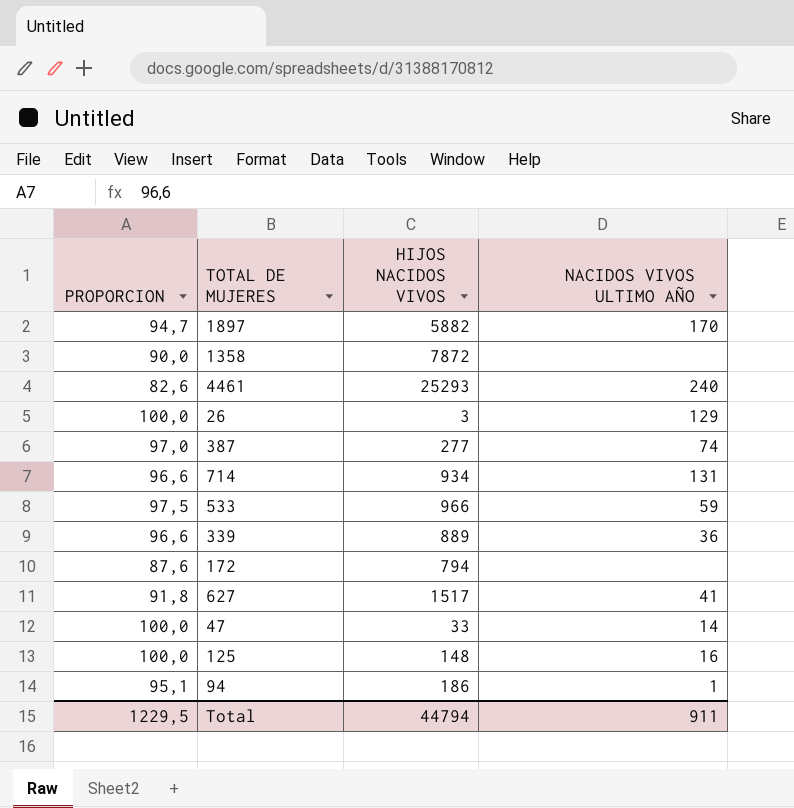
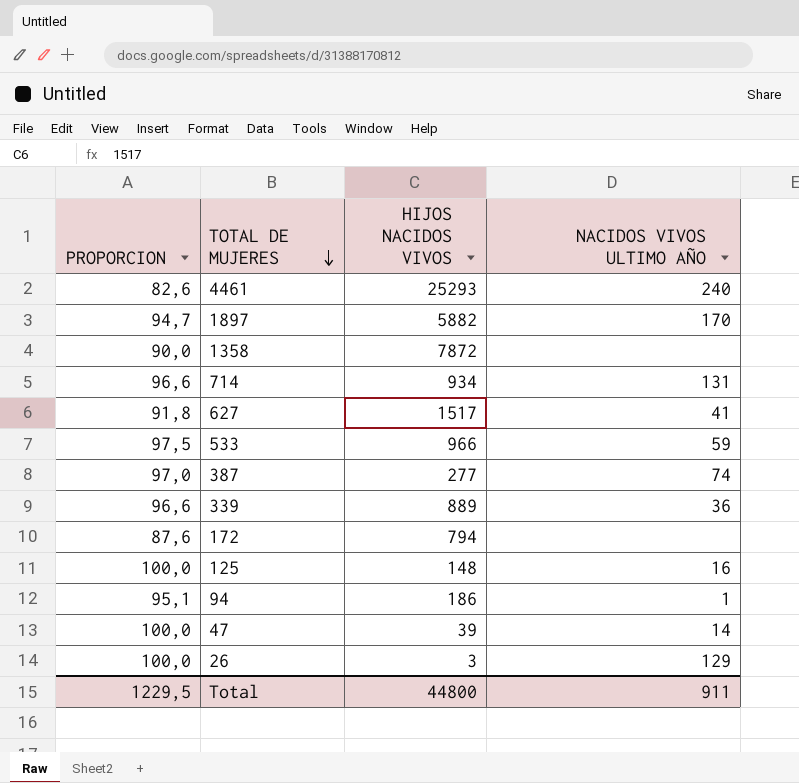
row order: none -> TOTAL DE MUJERES descending
47 | HIJOS NACIDOS VIVOS: 33 -> 39
Total | HIJOS NACIDOS VIVOS: 44794 -> 44800

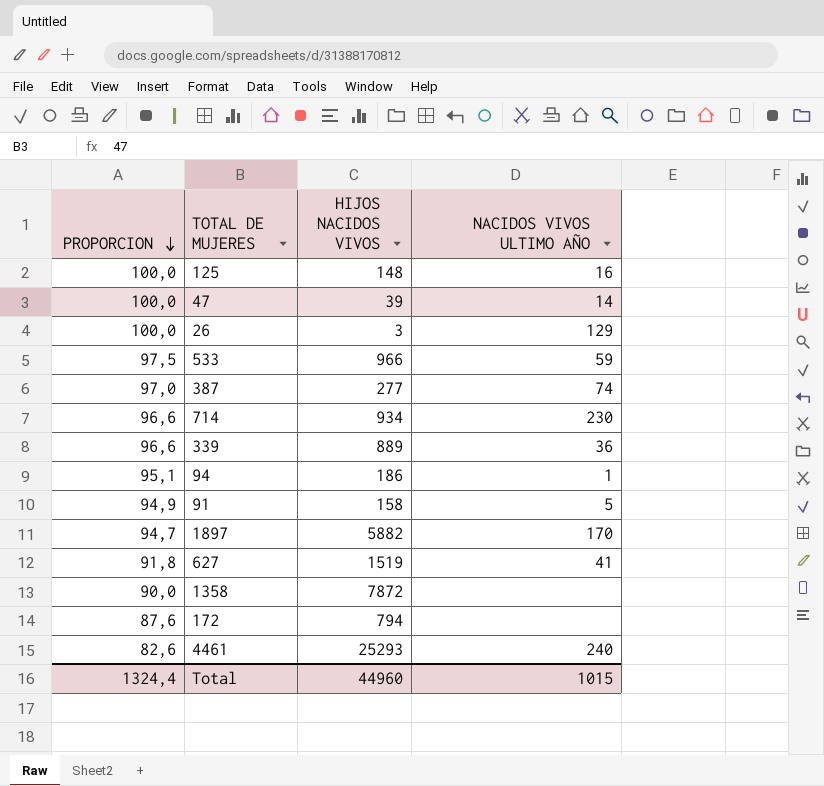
row order: TOTAL DE MUJERES descending -> PROPORCION descending
714 | NACIDOS VIVOS ULTIMO AÑO: 131 -> 230
row 91: none -> 94,9 | 158 | 5
627 | HIJOS NACIDOS VIVOS: 1517 -> 1519
Total | PROPORCION: 1229,5 -> 1324,4
Total | HIJOS NACIDOS VIVOS: 44800 -> 44960
Total | NACIDOS VIVOS ULTIMO AÑO: 911 -> 1015

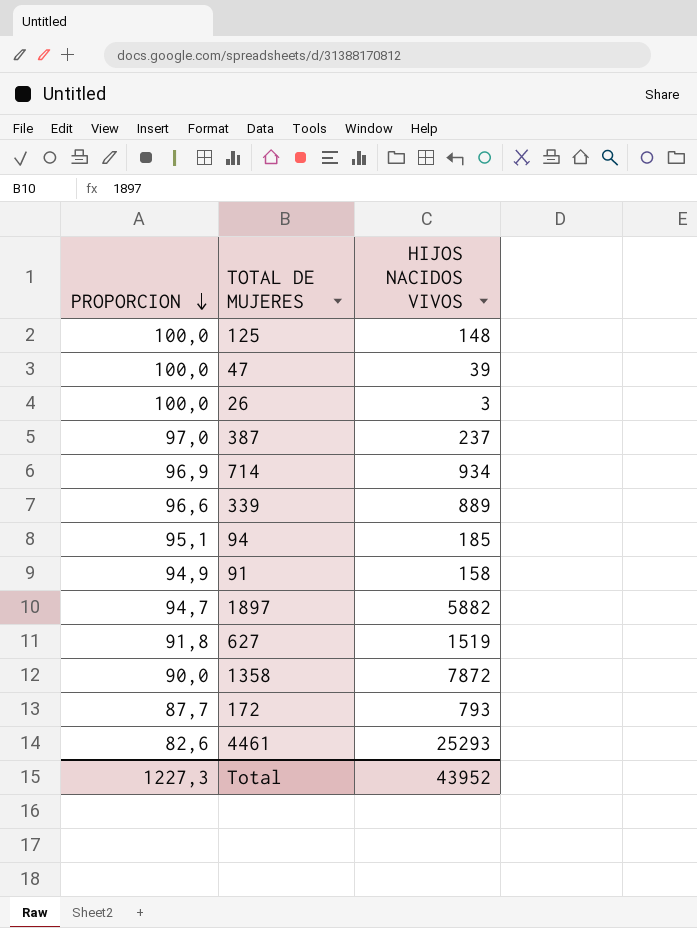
column NACIDOS VIVOS ULTIMO AÑO | position: 4 -> none
row 533: 97,5 | 966 | 59 -> none
387 | HIJOS NACIDOS VIVOS: 277 -> 237
714 | PROPORCION: 96,6 -> 96,9
94 | HIJOS NACIDOS VIVOS: 186 -> 185
172 | PROPORCION: 87,6 -> 87,7
172 | HIJOS NACIDOS VIVOS: 794 -> 793
Total | PROPORCION: 1324,4 -> 1227,3
Total | HIJOS NACIDOS VIVOS: 44960 -> 43952

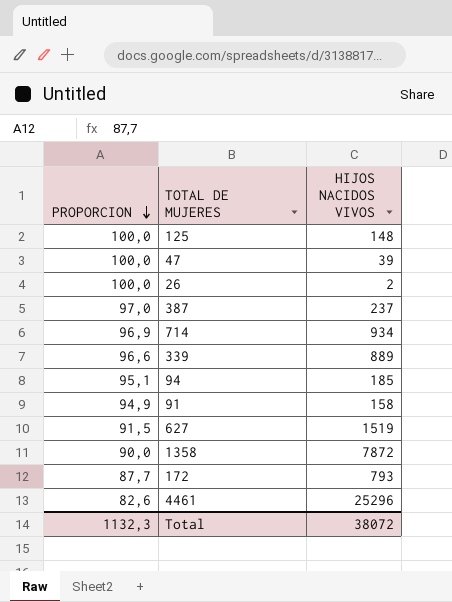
row 1897: 94,7 | 5882 -> none
26 | HIJOS NACIDOS VIVOS: 3 -> 2
627 | PROPORCION: 91,8 -> 91,5
4461 | HIJOS NACIDOS VIVOS: 25293 -> 25296
Total | PROPORCION: 1227,3 -> 1132,3
Total | HIJOS NACIDOS VIVOS: 43952 -> 38072

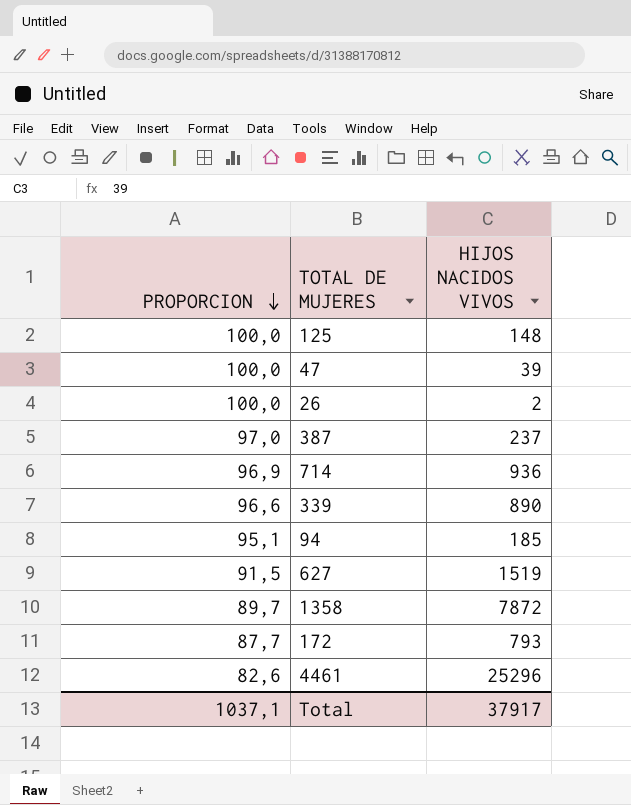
row 91: 94,9 | 158 -> none
714 | HIJOS NACIDOS VIVOS: 934 -> 936
339 | HIJOS NACIDOS VIVOS: 889 -> 890
1358 | PROPORCION: 90,0 -> 89,7
Total | PROPORCION: 1132,3 -> 1037,1
Total | HIJOS NACIDOS VIVOS: 38072 -> 37917

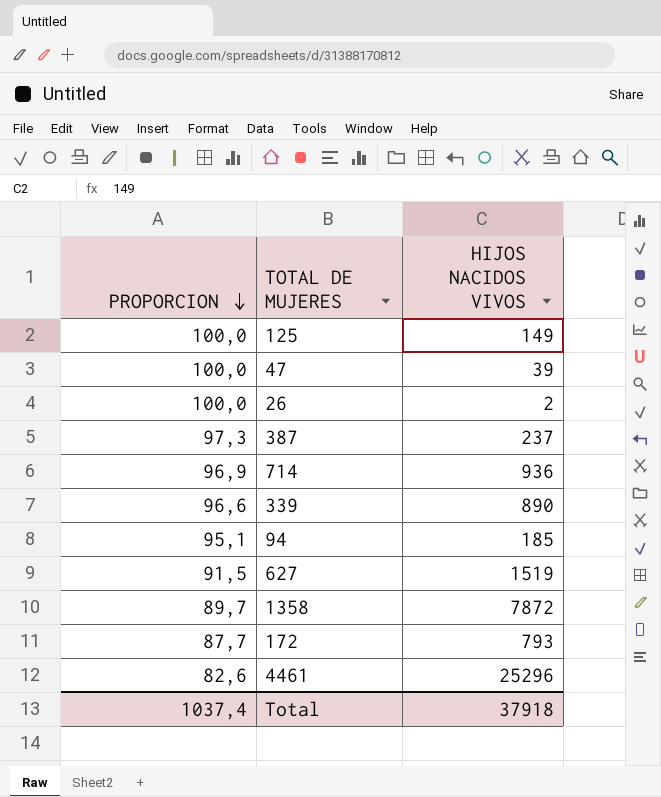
125 | HIJOS NACIDOS VIVOS: 148 -> 149
387 | PROPORCION: 97,0 -> 97,3
Total | PROPORCION: 1037,1 -> 1037,4
Total | HIJOS NACIDOS VIVOS: 37917 -> 37918

